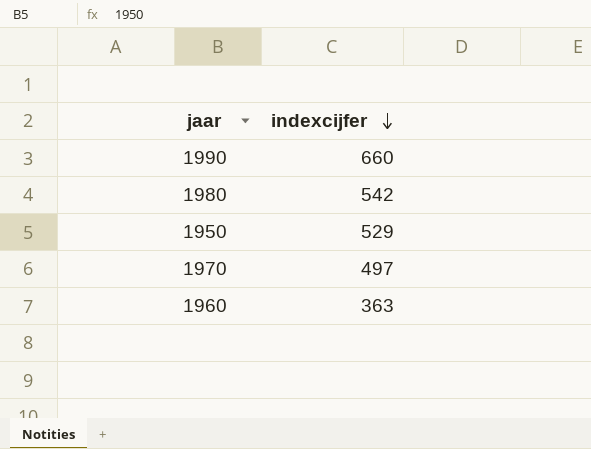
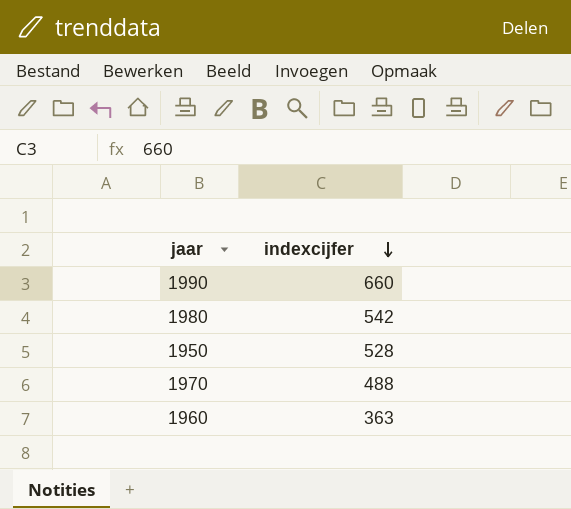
1950 | indexcijfer: 529 -> 528
1970 | indexcijfer: 497 -> 488

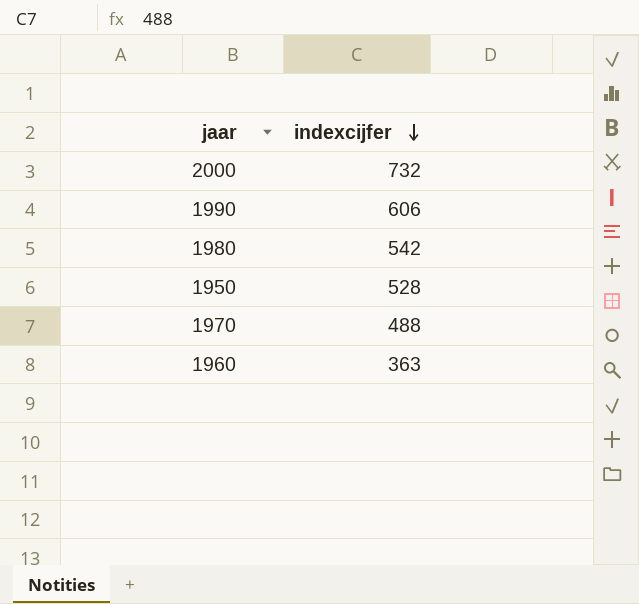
row 2000: none -> 732
1990 | indexcijfer: 660 -> 606

